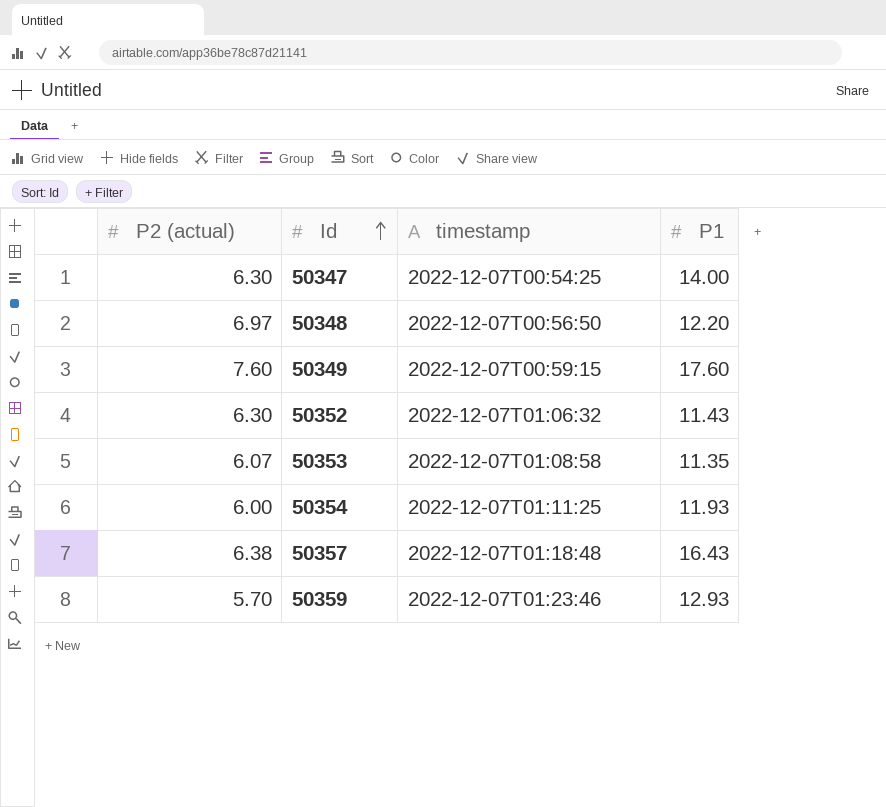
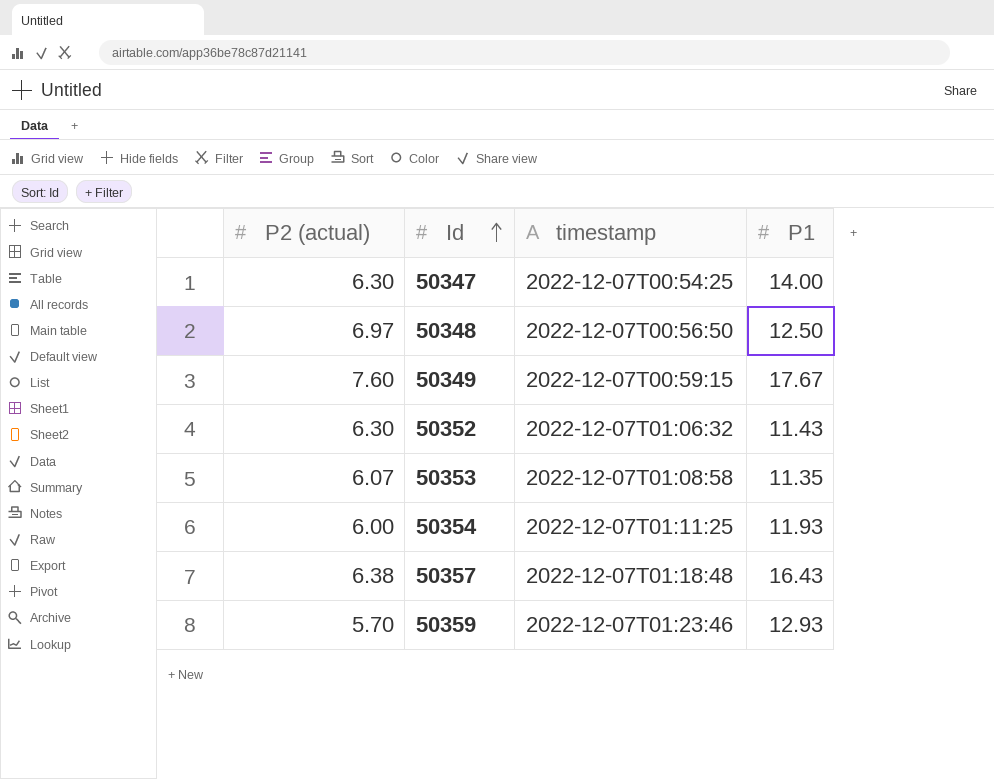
50348 | P1: 12.20 -> 12.50
50349 | P1: 17.60 -> 17.67

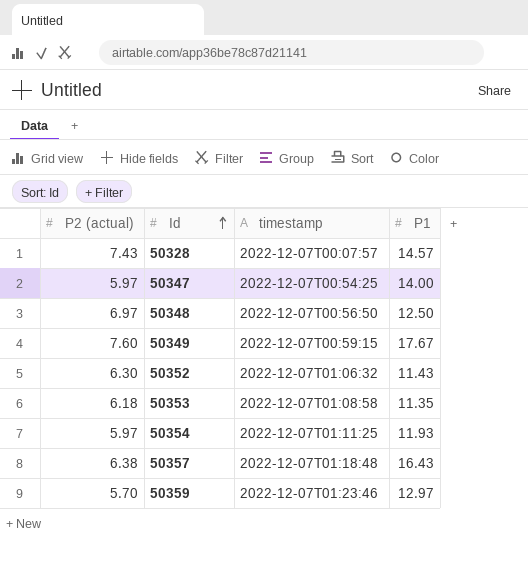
row 50328: none -> 7.43 | 2022-12-07T00:07:57 | 14.57
50347 | P2 (actual): 6.30 -> 5.97
50353 | P2 (actual): 6.07 -> 6.18
50354 | P2 (actual): 6.00 -> 5.97
50359 | P1: 12.93 -> 12.97

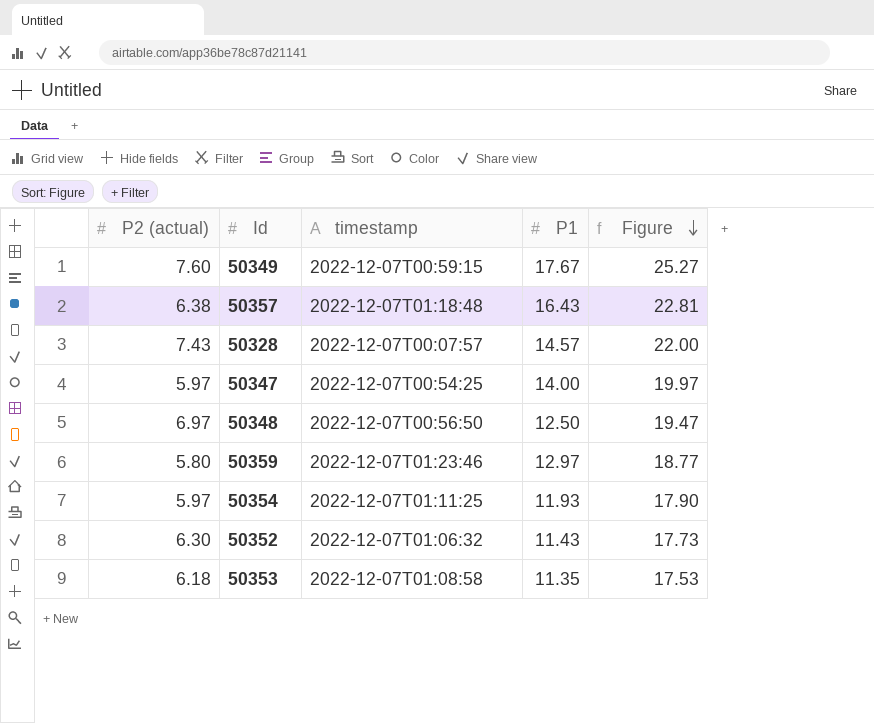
row order: Id ascending -> Figure descending
column Figure | formula: none -> [P2 (actual)] + [P1]
50359 | P2 (actual): 5.70 -> 5.80

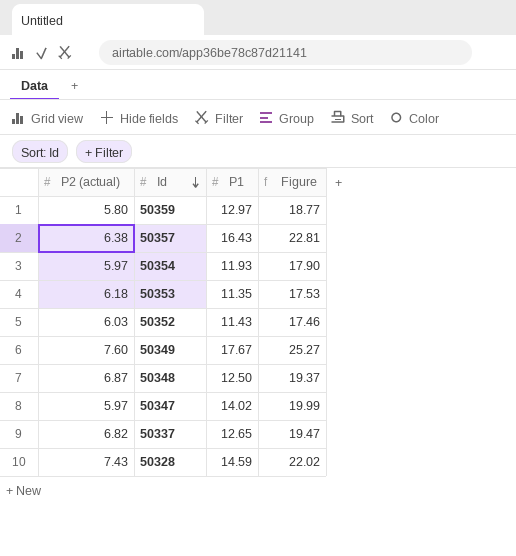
row order: Figure descending -> Id descending
column timestamp | position: 3 -> none
50352 | P2 (actual): 6.30 -> 6.03
50352 | Figure: 17.73 -> 17.46
50348 | P2 (actual): 6.97 -> 6.87
50348 | Figure: 19.47 -> 19.37
50347 | P1: 14.00 -> 14.02
50347 | Figure: 19.97 -> 19.99
row 50337: none -> 6.82 | 12.65 | 19.47
50328 | P1: 14.57 -> 14.59
50328 | Figure: 22.00 -> 22.02

